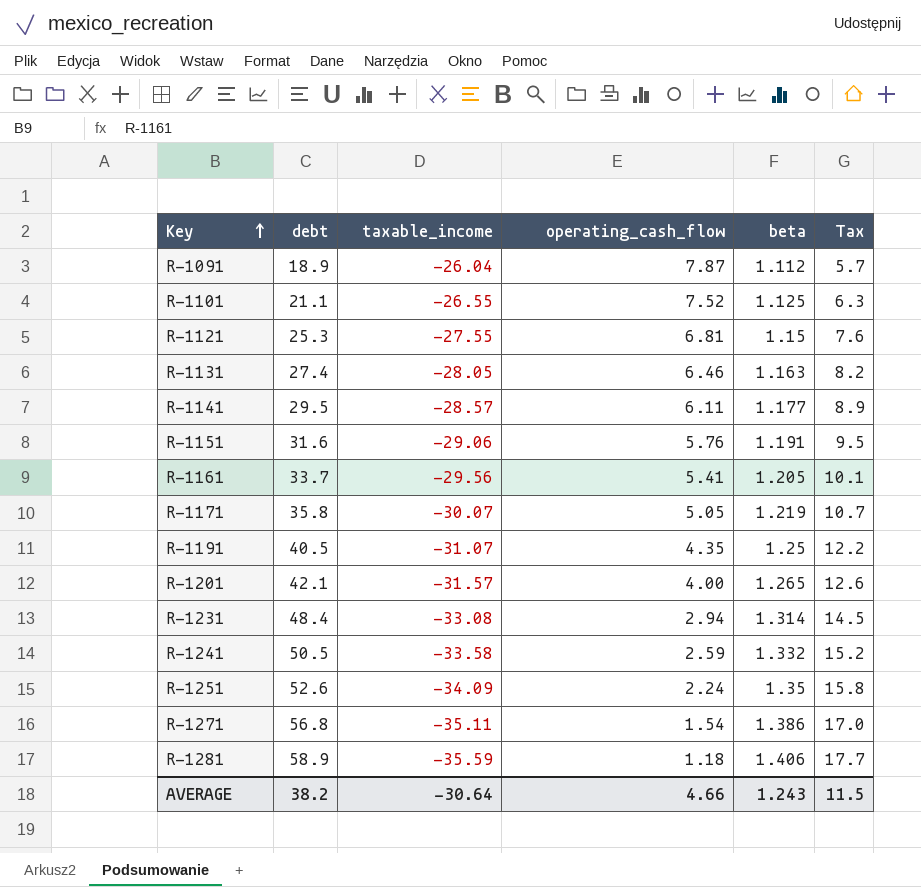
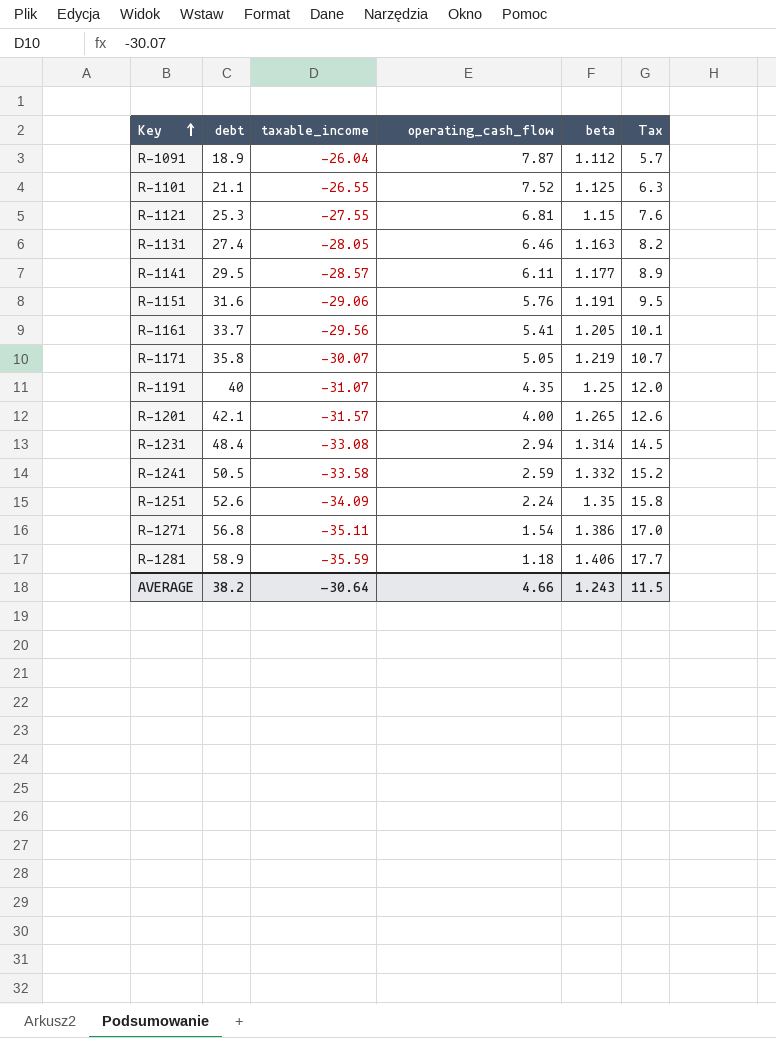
R-1191 | debt: 40.5 -> 40
R-1191 | Tax: 12.2 -> 12.0

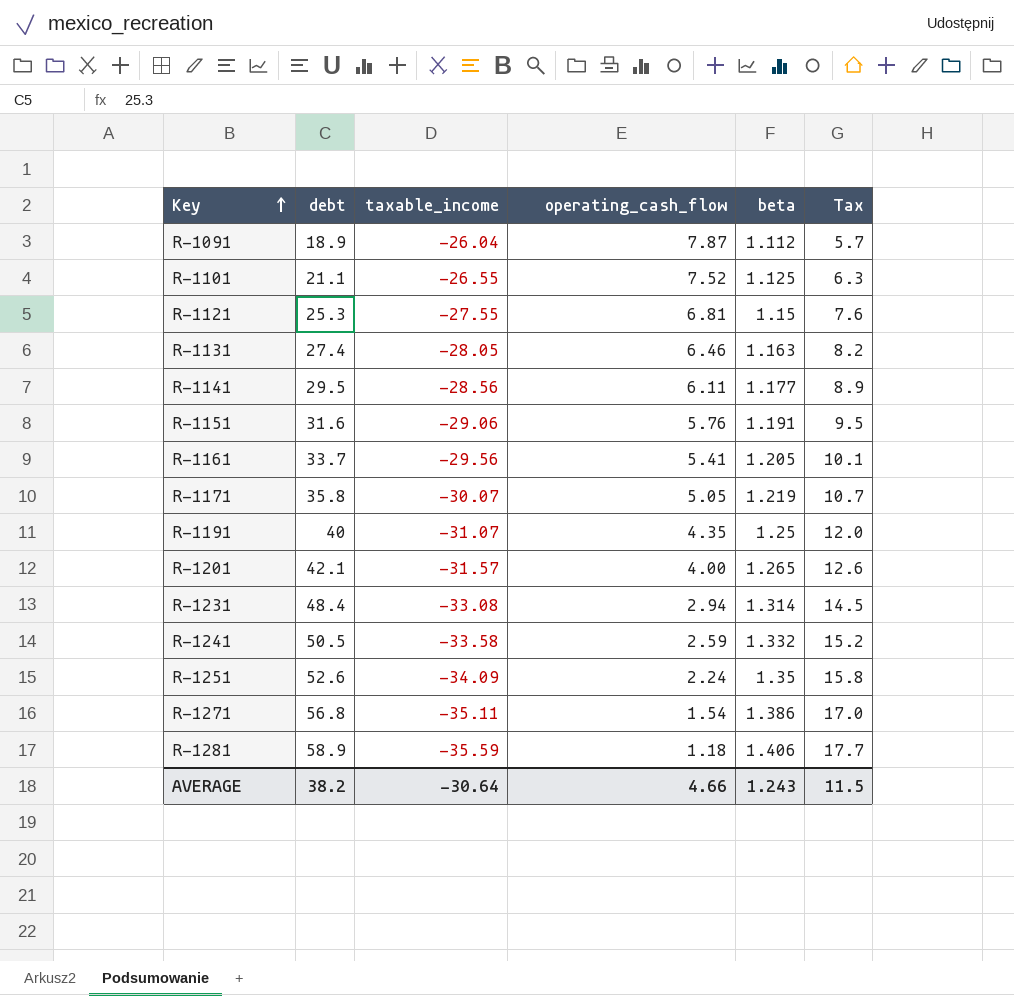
R-1141 | taxable_income: -28.57 -> -28.56

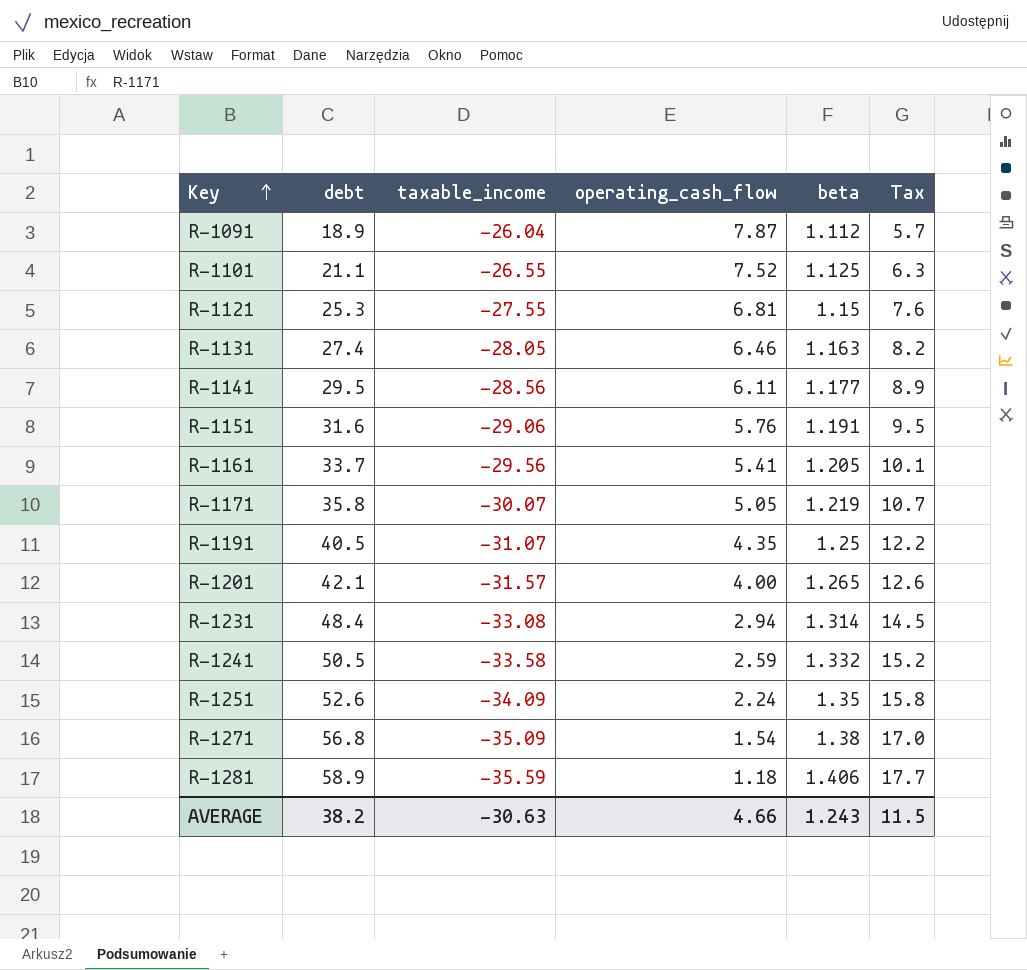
R-1191 | debt: 40 -> 40.5
R-1191 | Tax: 12.0 -> 12.2
R-1271 | taxable_income: -35.11 -> -35.09
R-1271 | beta: 1.386 -> 1.38
AVERAGE | taxable_income: -30.64 -> -30.63

